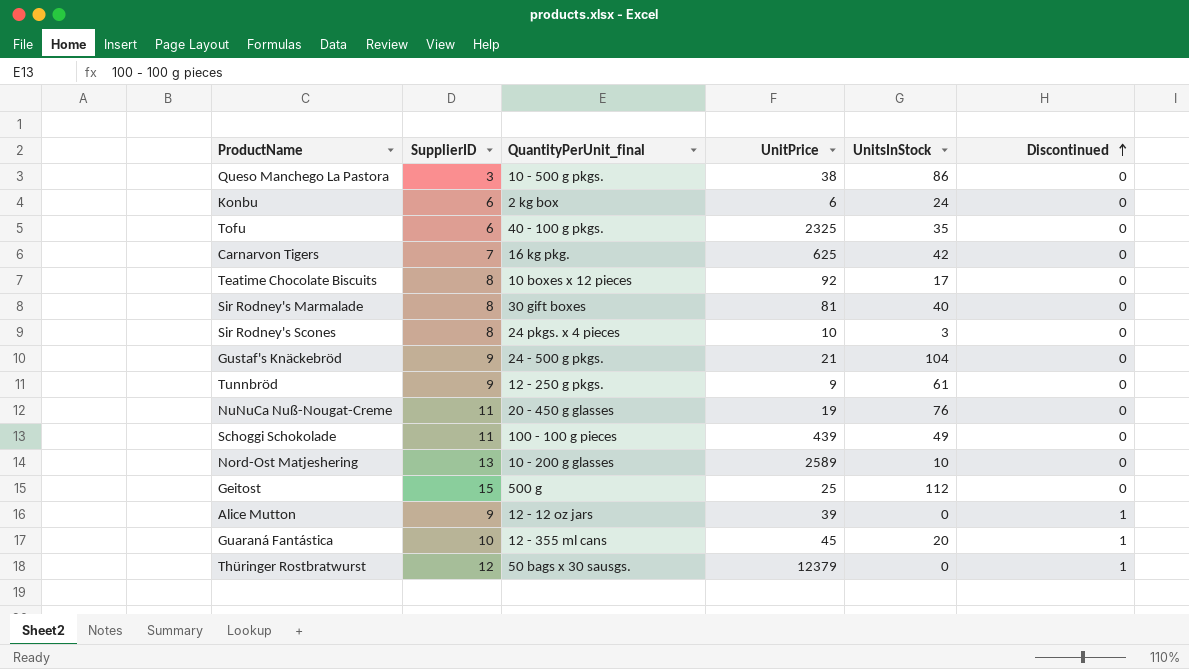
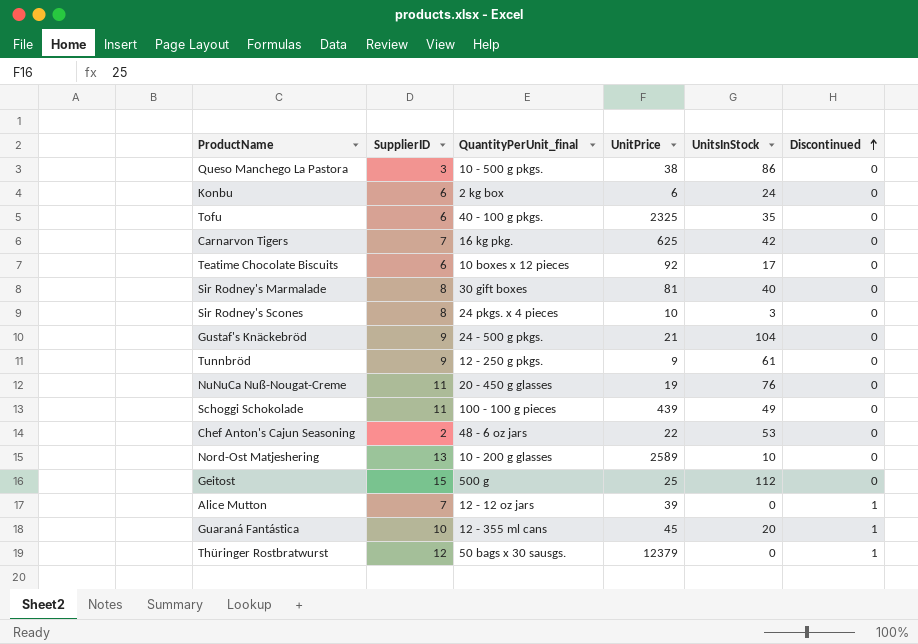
Teatime Chocolate Biscuits | SupplierID: 8 -> 6
row Chef Anton's Cajun Seasoning: none -> 2 | 48 - 6 oz jars | 22 | 53 | 0
Alice Mutton | SupplierID: 9 -> 7

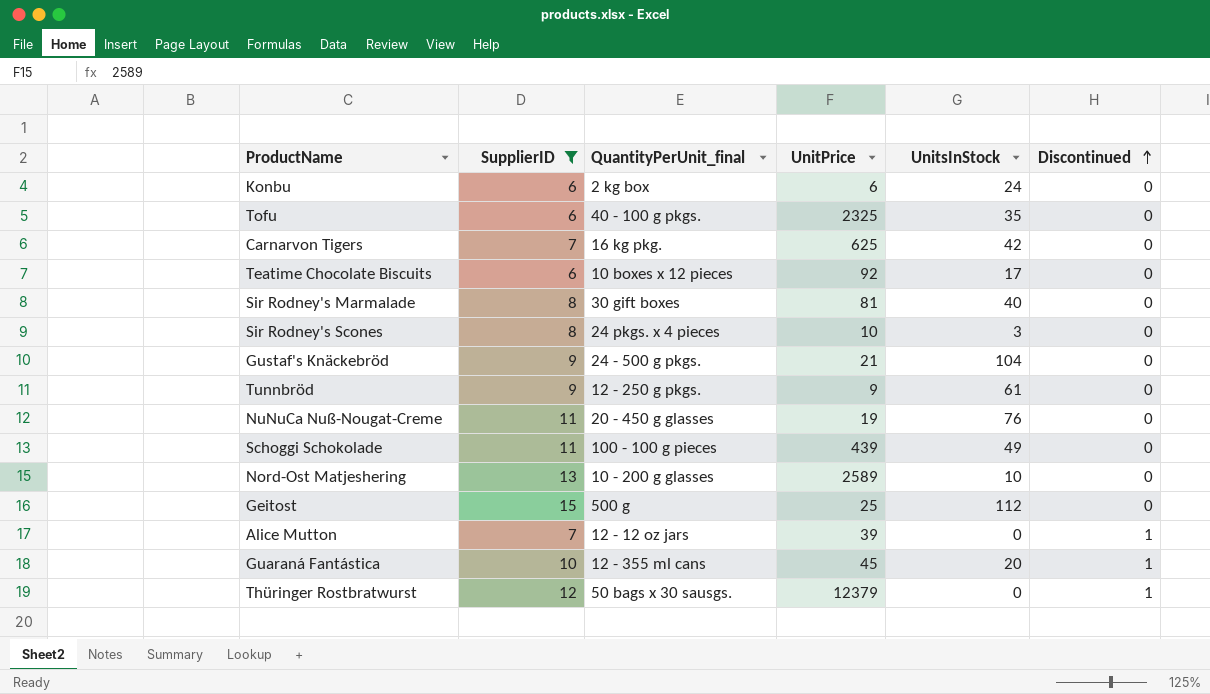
filter: none -> SupplierID >= 6

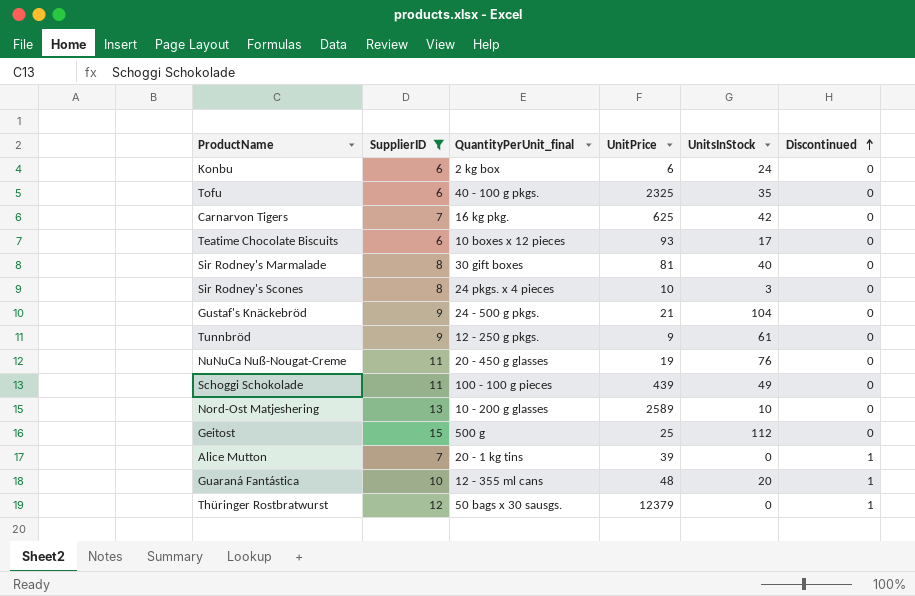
Teatime Chocolate Biscuits | UnitPrice: 92 -> 93
Alice Mutton | QuantityPerUnit_final: 12 - 12 oz jars -> 20 - 1 kg tins
Guaraná Fantástica | UnitPrice: 45 -> 48

